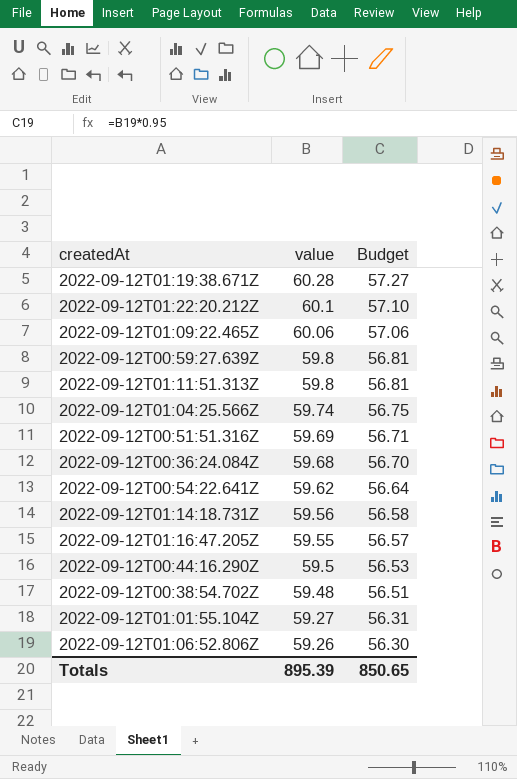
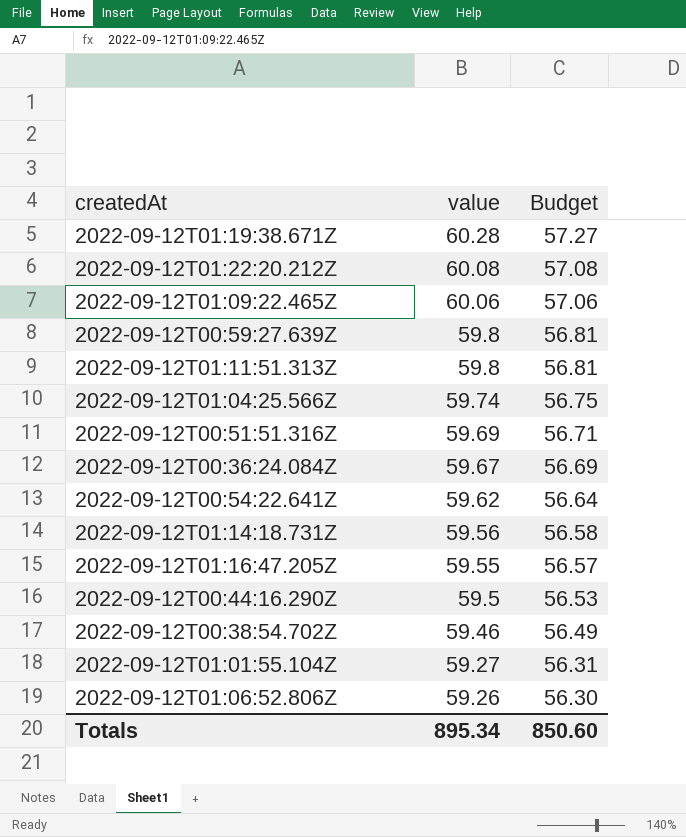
2022-09-12T01:22:20.212Z | value: 60.1 -> 60.08
2022-09-12T01:22:20.212Z | Budget: 57.10 -> 57.08
2022-09-12T00:36:24.084Z | value: 59.68 -> 59.67
2022-09-12T00:36:24.084Z | Budget: 56.70 -> 56.69
2022-09-12T00:38:54.702Z | value: 59.48 -> 59.46
2022-09-12T00:38:54.702Z | Budget: 56.51 -> 56.49
Totals | value: 895.39 -> 895.34
Totals | Budget: 850.65 -> 850.60

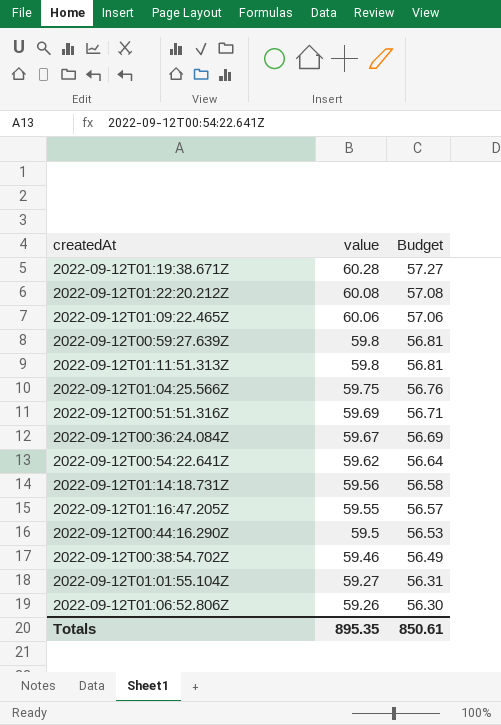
2022-09-12T01:04:25.566Z | value: 59.74 -> 59.75
2022-09-12T01:04:25.566Z | Budget: 56.75 -> 56.76
Totals | value: 895.34 -> 895.35
Totals | Budget: 850.60 -> 850.61

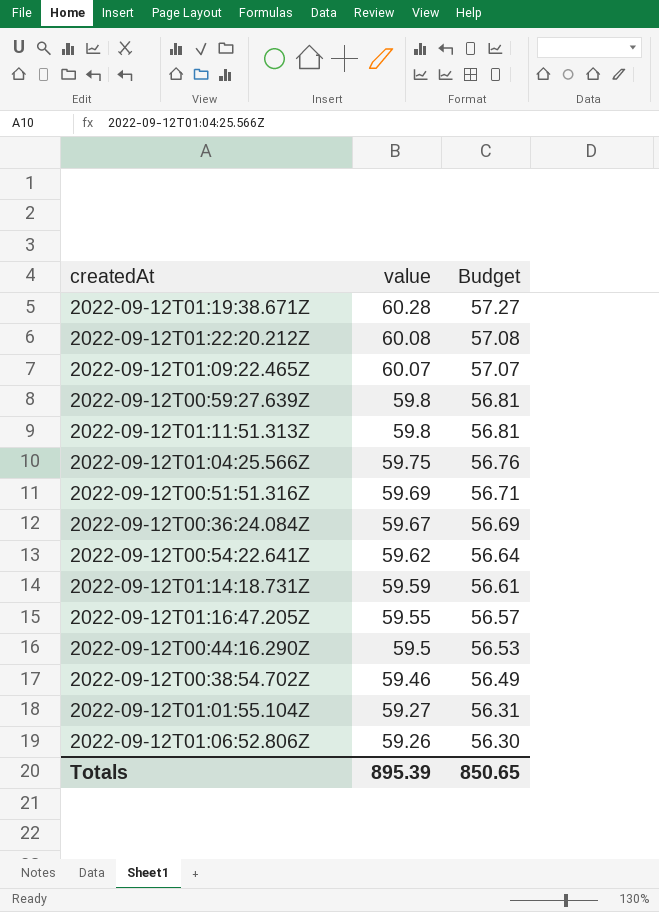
2022-09-12T01:09:22.465Z | value: 60.06 -> 60.07
2022-09-12T01:09:22.465Z | Budget: 57.06 -> 57.07
2022-09-12T01:14:18.731Z | value: 59.56 -> 59.59
2022-09-12T01:14:18.731Z | Budget: 56.58 -> 56.61
Totals | value: 895.35 -> 895.39
Totals | Budget: 850.61 -> 850.65

